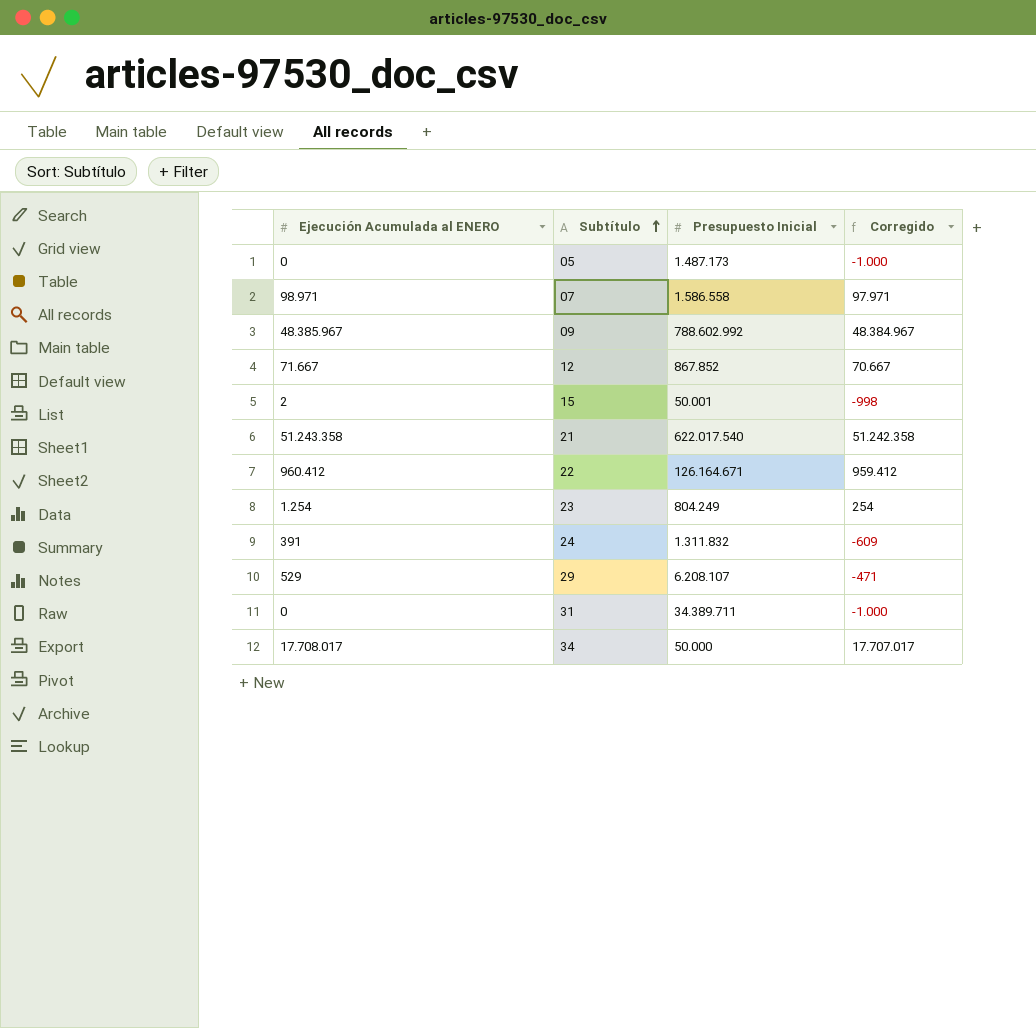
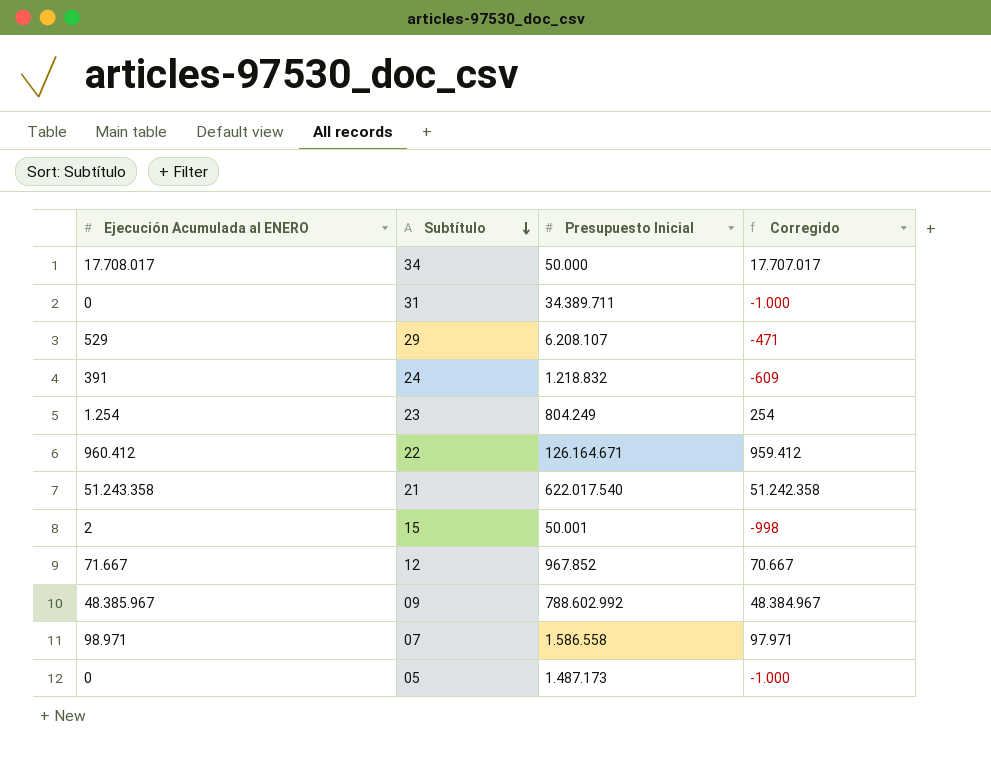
row order: Subtítulo ascending -> Subtítulo descending
24 | Presupuesto Inicial: 1.311.832 -> 1.218.832
12 | Presupuesto Inicial: 867.852 -> 967.852

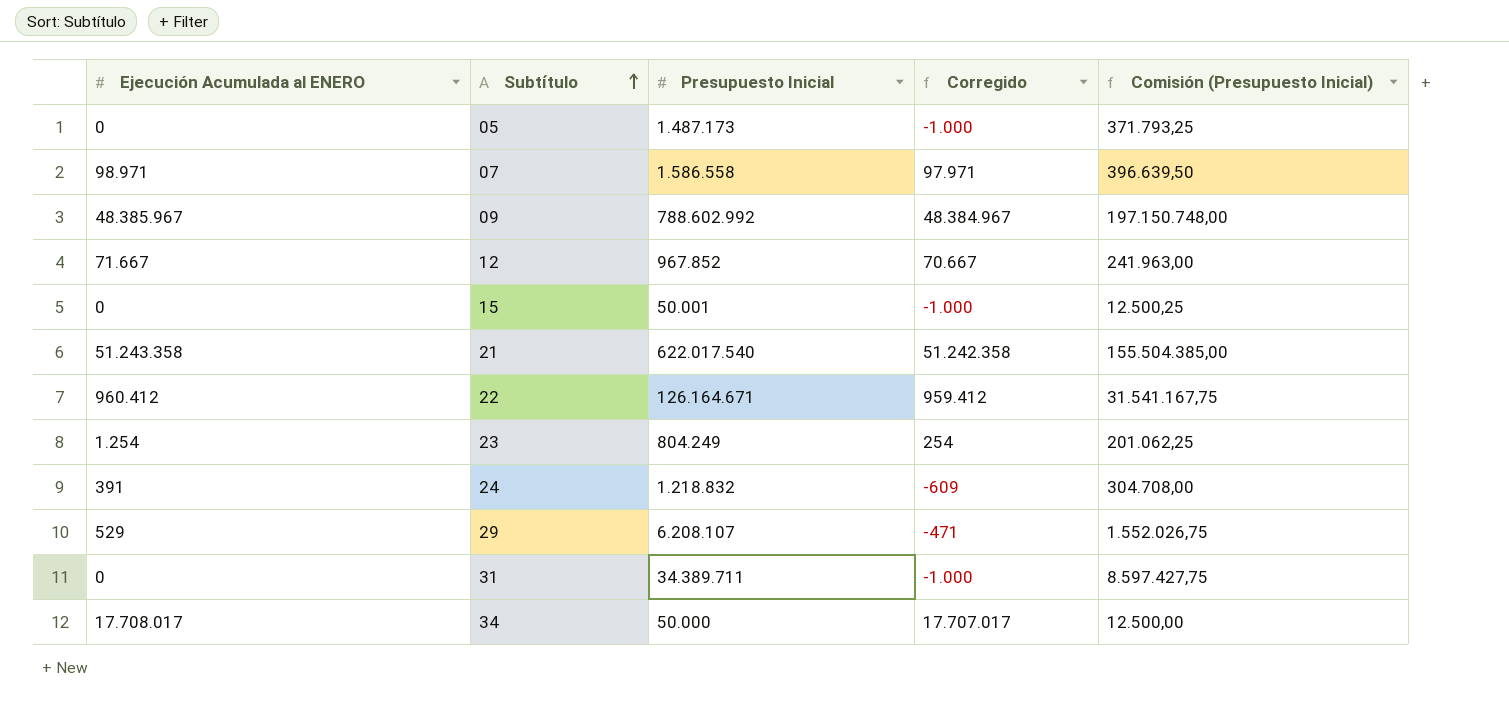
row order: Subtítulo descending -> Subtítulo ascending
column Comisión (Presupuesto Inicial) | formula: none -> [Presupuesto Inicial] * 0,25
15 | Ejecución Acumulada al ENERO: 2 -> 0
15 | Corregido: -998 -> -1.000

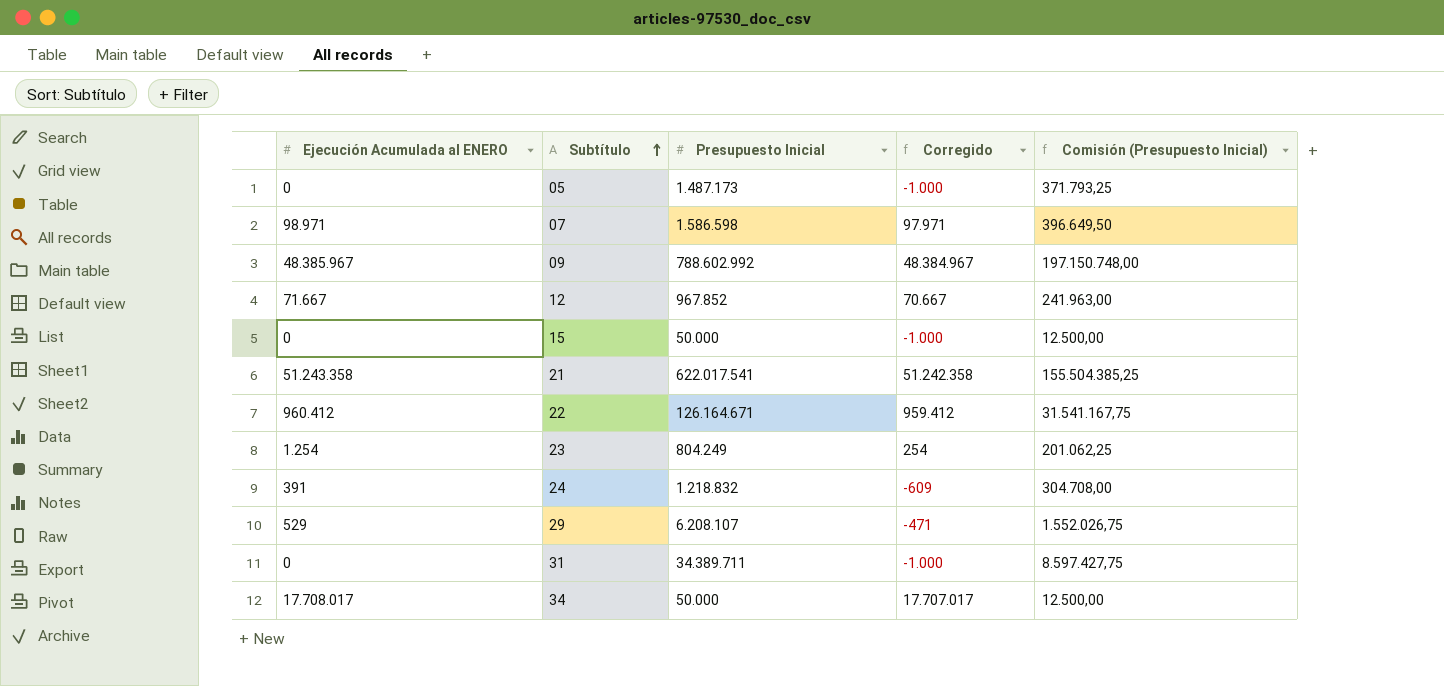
07 | Presupuesto Inicial: 1.586.558 -> 1.586.598
07 | Comisión (Presupuesto Inicial): 396.639,50 -> 396.649,50
15 | Presupuesto Inicial: 50.001 -> 50.000
15 | Comisión (Presupuesto Inicial): 12.500,25 -> 12.500,00
21 | Presupuesto Inicial: 622.017.540 -> 622.017.541
21 | Comisión (Presupuesto Inicial): 155.504.385,00 -> 155.504.385,25

